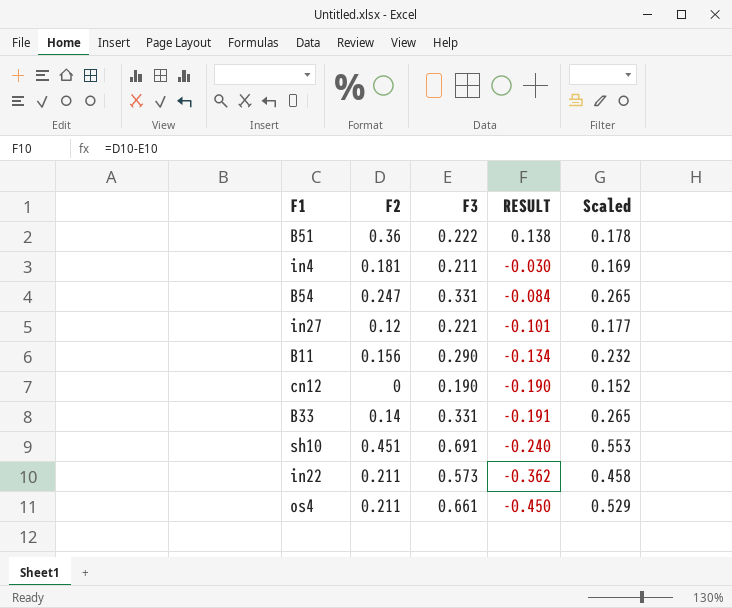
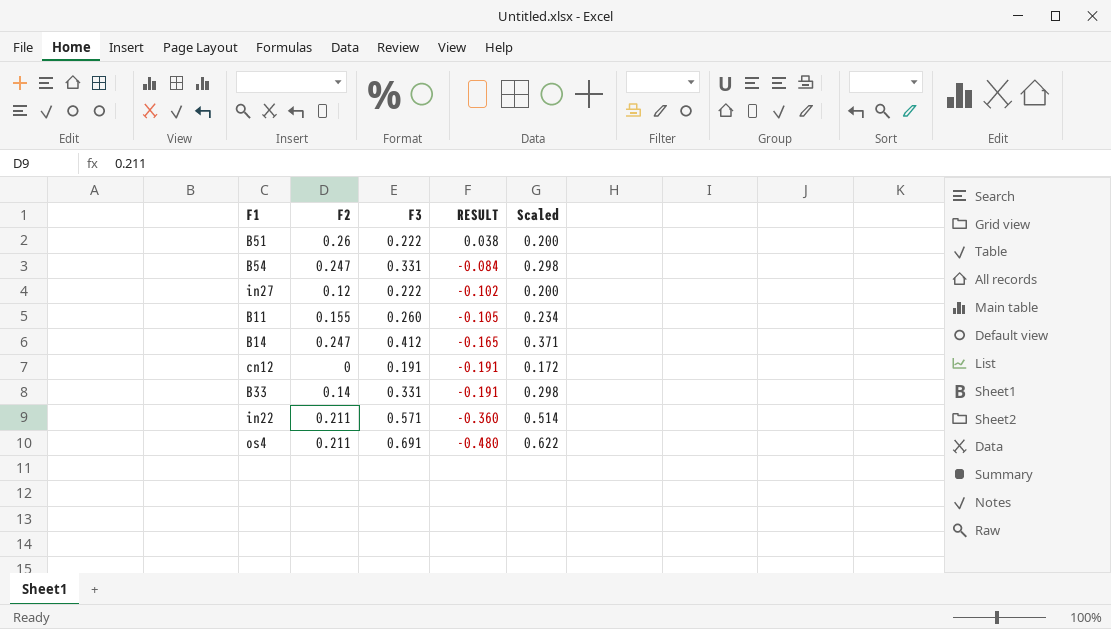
column Scaled | formula: [F3] * 0.8 -> [F3] * 0.9
row in4: 0.181 | 0.211 | -0.030 | 0.169 -> none
row sh10: 0.451 | 0.691 | -0.240 | 0.553 -> none
B51 | F2: 0.36 -> 0.26
B51 | RESULT: 0.138 -> 0.038
in27 | F3: 0.221 -> 0.222
in27 | RESULT: -0.101 -> -0.102
B11 | F2: 0.156 -> 0.155
B11 | F3: 0.290 -> 0.260
B11 | RESULT: -0.134 -> -0.105
row B14: none -> 0.247 | 0.412 | -0.165 | 0.371
cn12 | F3: 0.190 -> 0.191
cn12 | RESULT: -0.190 -> -0.191
in22 | F3: 0.573 -> 0.571
in22 | RESULT: -0.362 -> -0.360
os4 | F3: 0.661 -> 0.691
os4 | RESULT: -0.450 -> -0.480

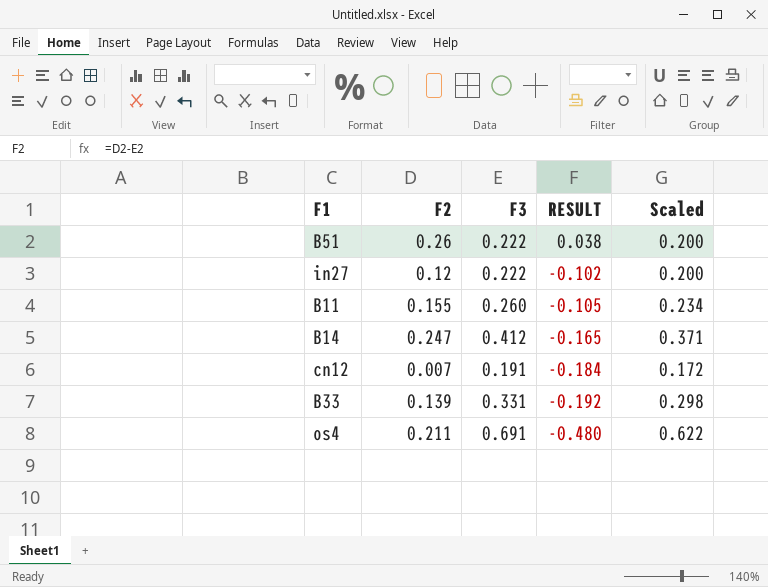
row B54: 0.247 | 0.331 | -0.084 | 0.298 -> none
row in22: 0.211 | 0.571 | -0.360 | 0.514 -> none
cn12 | F2: 0 -> 0.007
cn12 | RESULT: -0.191 -> -0.184
B33 | F2: 0.14 -> 0.139
B33 | RESULT: -0.191 -> -0.192

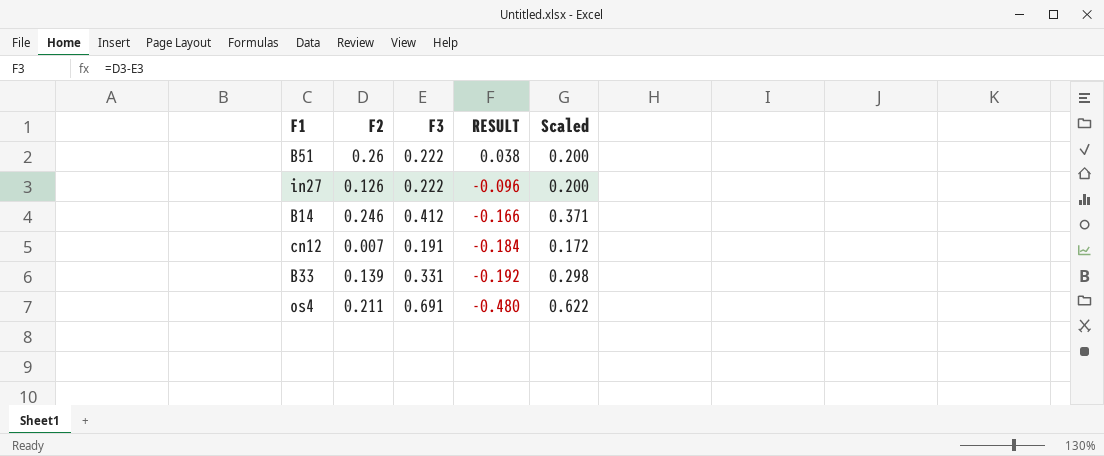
row B11: 0.155 | 0.260 | -0.105 | 0.234 -> none
in27 | F2: 0.12 -> 0.126
in27 | RESULT: -0.102 -> -0.096
B14 | F2: 0.247 -> 0.246
B14 | RESULT: -0.165 -> -0.166

